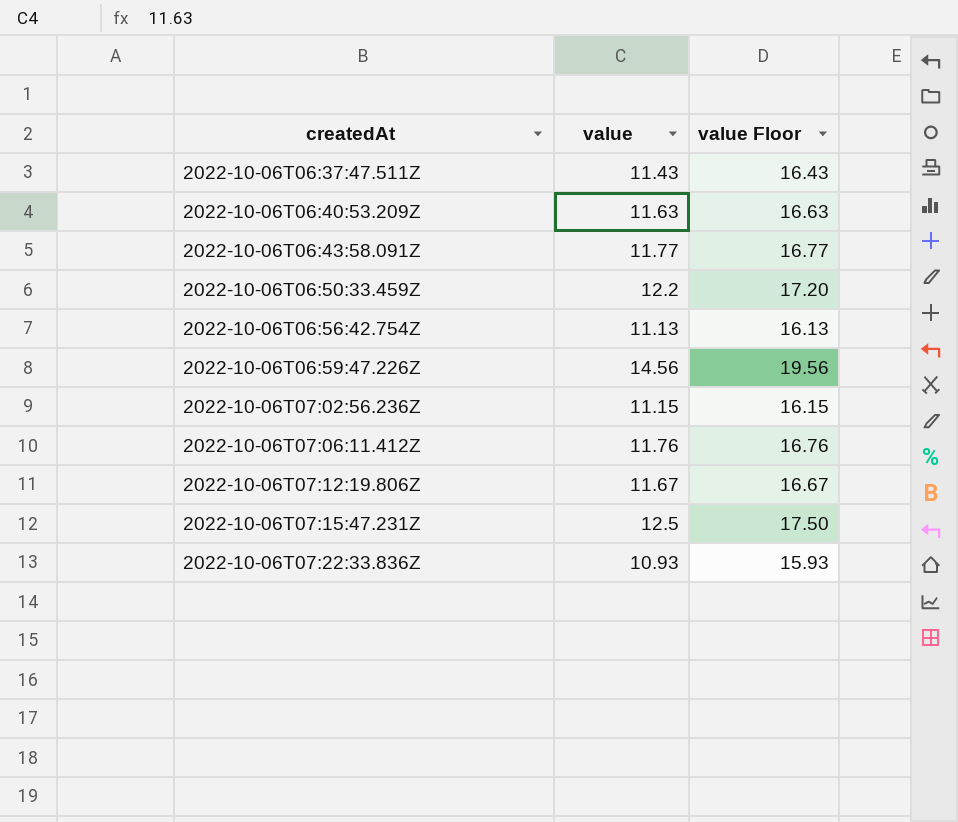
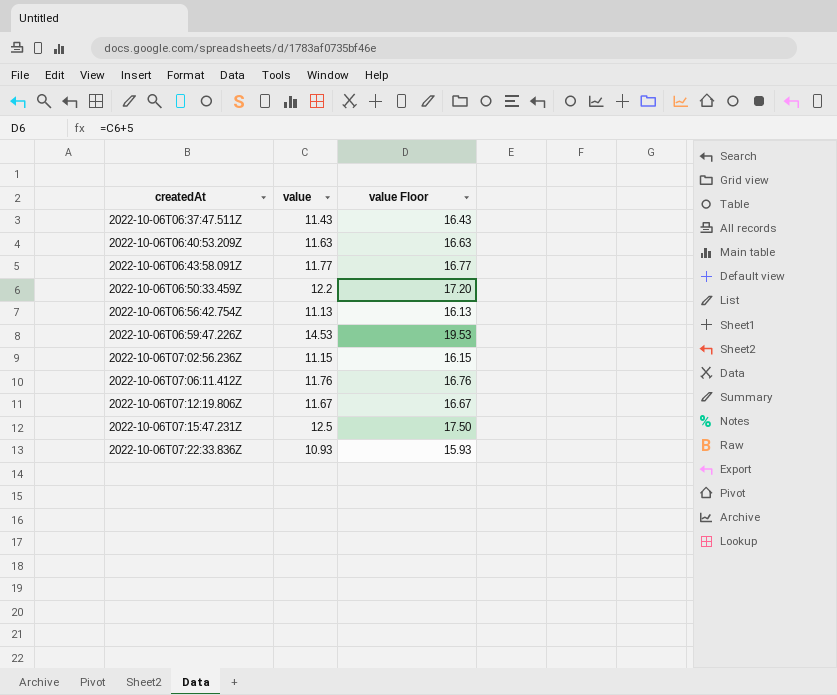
2022-10-06T06:59:47.226Z | value: 14.56 -> 14.53
2022-10-06T06:59:47.226Z | value Floor: 19.56 -> 19.53

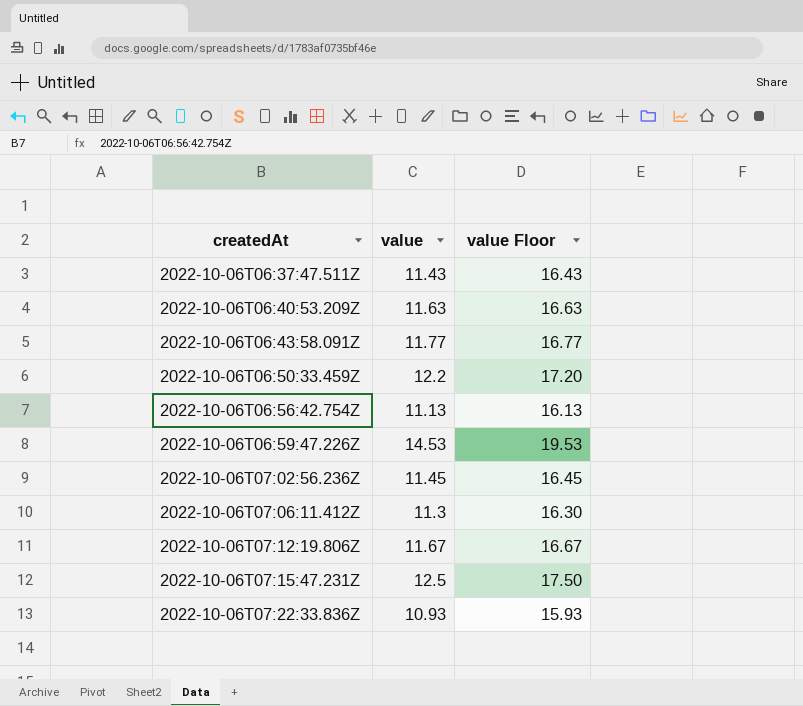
2022-10-06T07:02:56.236Z | value: 11.15 -> 11.45
2022-10-06T07:02:56.236Z | value Floor: 16.15 -> 16.45
2022-10-06T07:06:11.412Z | value: 11.76 -> 11.3
2022-10-06T07:06:11.412Z | value Floor: 16.76 -> 16.30

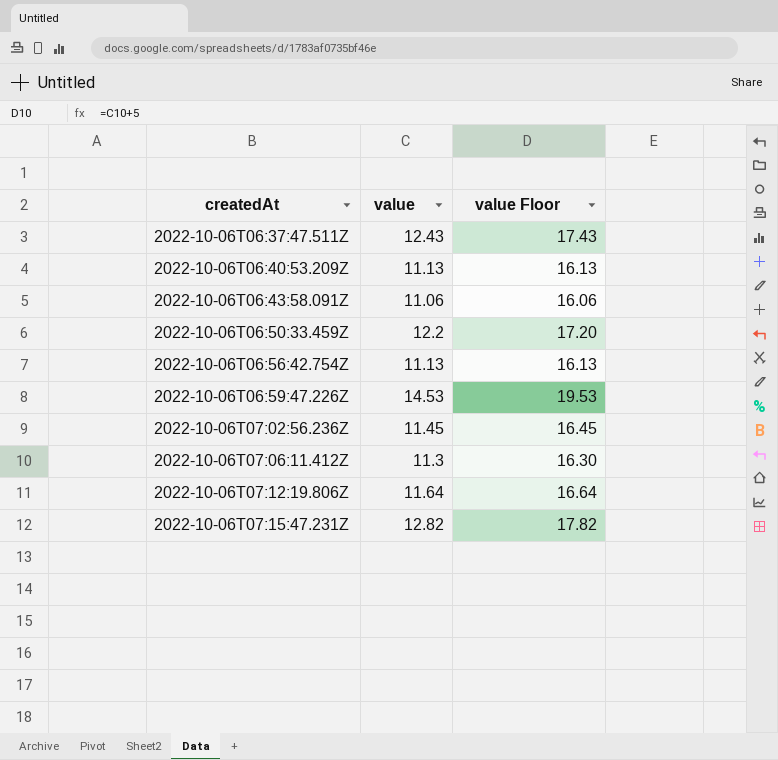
row 2022-10-06T07:22:33.836Z: 10.93 | 15.93 -> none
2022-10-06T06:37:47.511Z | value: 11.43 -> 12.43
2022-10-06T06:37:47.511Z | value Floor: 16.43 -> 17.43
2022-10-06T06:40:53.209Z | value: 11.63 -> 11.13
2022-10-06T06:40:53.209Z | value Floor: 16.63 -> 16.13
2022-10-06T06:43:58.091Z | value: 11.77 -> 11.06
2022-10-06T06:43:58.091Z | value Floor: 16.77 -> 16.06
2022-10-06T07:12:19.806Z | value: 11.67 -> 11.64
2022-10-06T07:12:19.806Z | value Floor: 16.67 -> 16.64
2022-10-06T07:15:47.231Z | value: 12.5 -> 12.82
2022-10-06T07:15:47.231Z | value Floor: 17.50 -> 17.82

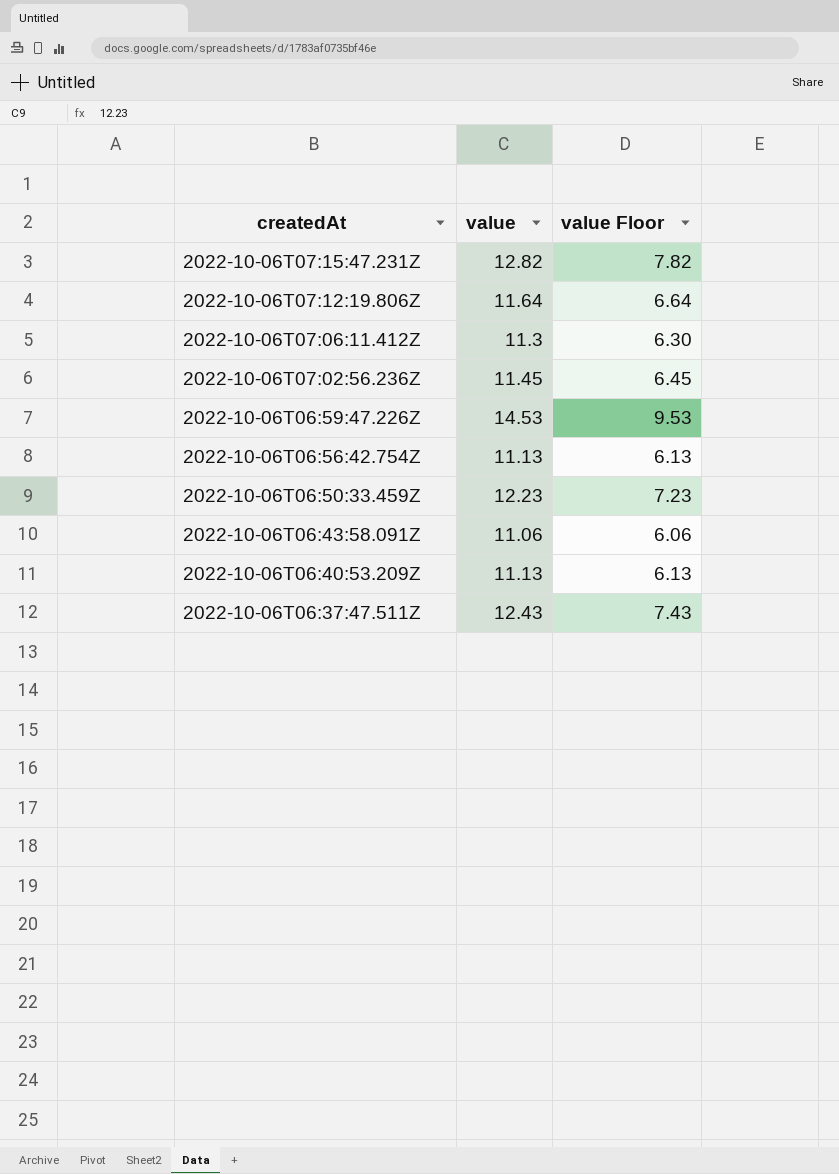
row order: createdAt ascending -> createdAt descending
column value Floor | formula: [value] + 5 -> [value] - 5
2022-10-06T06:50:33.459Z | value: 12.2 -> 12.23

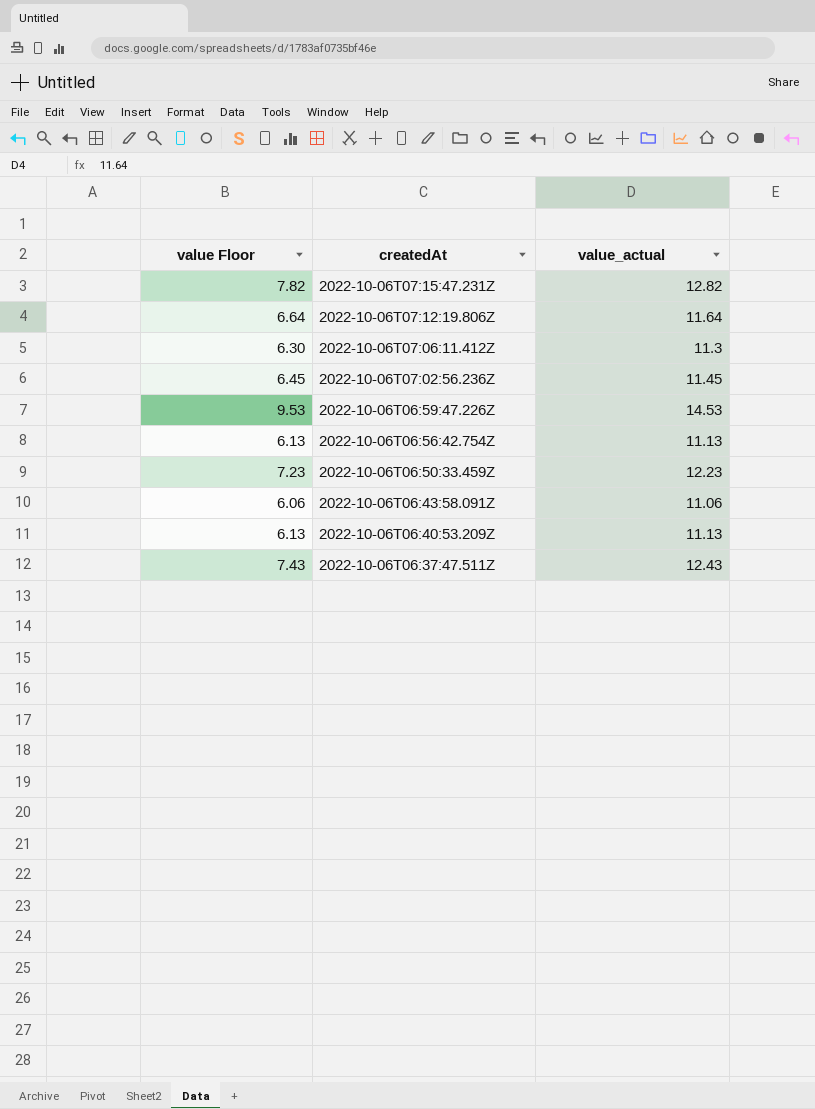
column value Floor | position: 3 -> 1
column name: value -> value_actual

